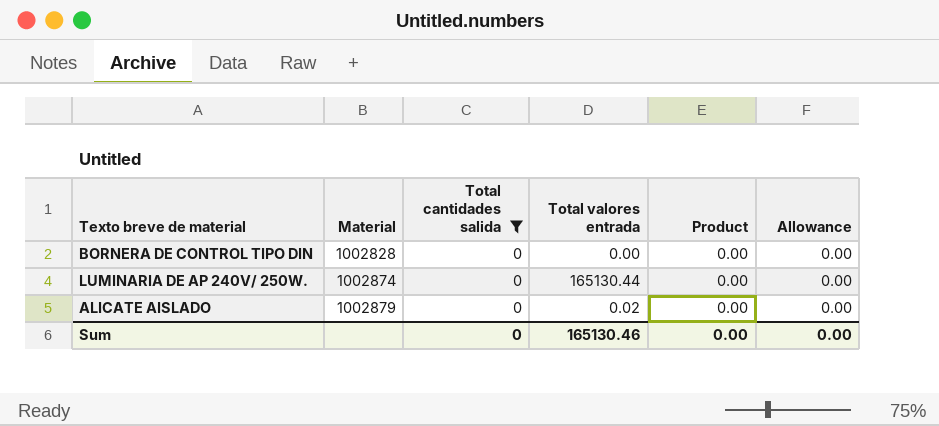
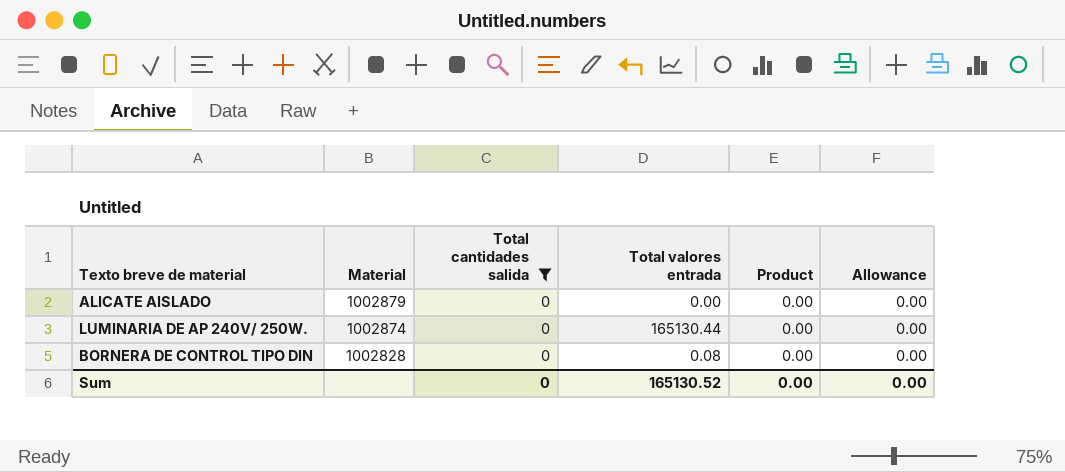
row order: Material ascending -> Material descending
ALICATE AISLADO | Total valores entrada: 0.02 -> 0.00
BORNERA DE CONTROL TIPO DIN | Total valores entrada: 0.00 -> 0.08
Sum | Total valores entrada: 165130.46 -> 165130.52

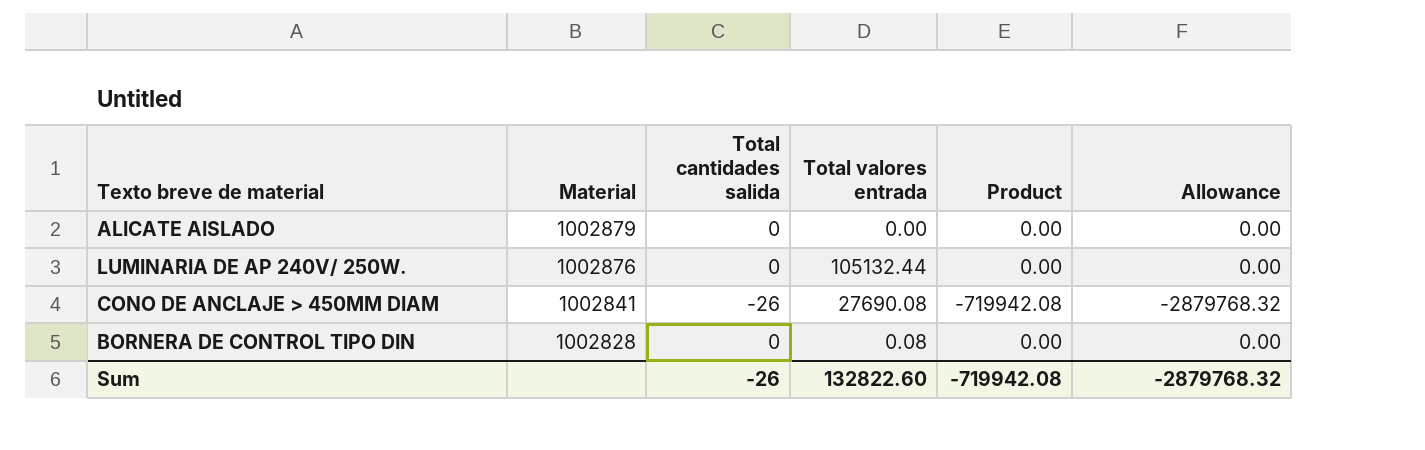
filter: Total cantidades salida = 0 -> none
LUMINARIA DE AP 240V/ 250W. | Material: 1002874 -> 1002876
LUMINARIA DE AP 240V/ 250W. | Total valores entrada: 165130.44 -> 105132.44
Sum | Total cantidades salida: 0 -> -26
Sum | Total valores entrada: 165130.52 -> 132822.60
Sum | Product: 0.00 -> -719942.08
Sum | Allowance: 0.00 -> -2879768.32

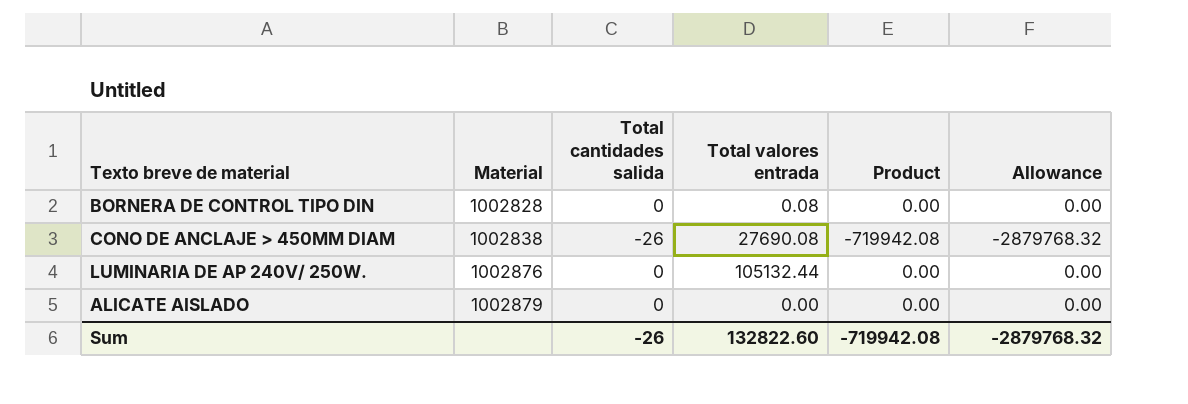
row order: Material descending -> Material ascending
CONO DE ANCLAJE > 450MM DIAM | Material: 1002841 -> 1002838

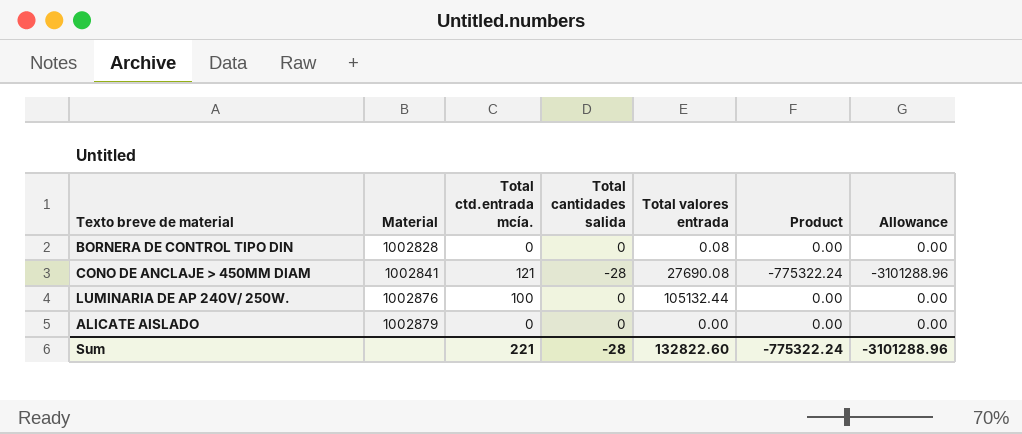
column Total ctd.entrada mcía. | position: none -> 3
CONO DE ANCLAJE > 450MM DIAM | Material: 1002838 -> 1002841
CONO DE ANCLAJE > 450MM DIAM | Total cantidades salida: -26 -> -28
CONO DE ANCLAJE > 450MM DIAM | Product: -719942.08 -> -775322.24
CONO DE ANCLAJE > 450MM DIAM | Allowance: -2879768.32 -> -3101288.96
Sum | Total cantidades salida: -26 -> -28
Sum | Product: -719942.08 -> -775322.24
Sum | Allowance: -2879768.32 -> -3101288.96

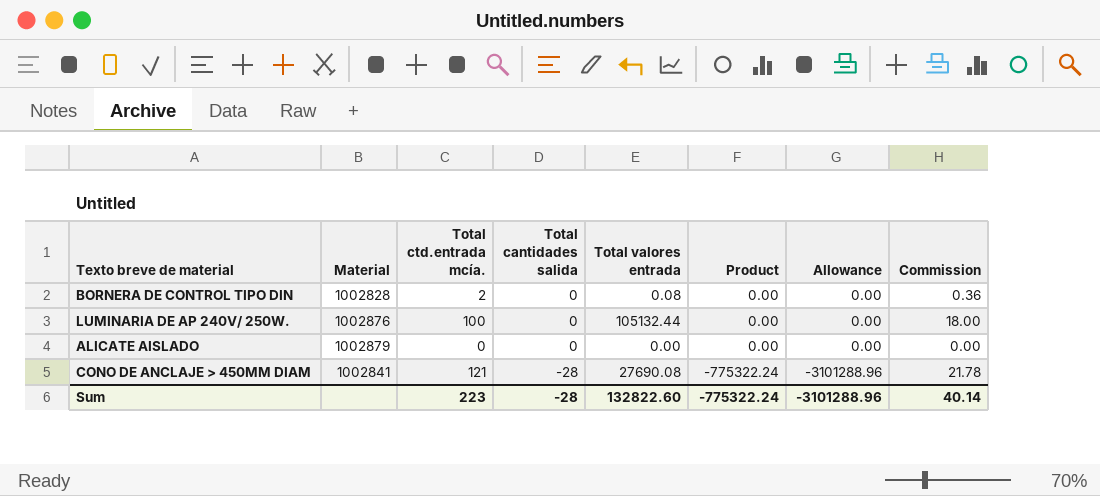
row order: Material ascending -> Total cantidades salida descending
column Commission | formula: none -> [Total ctd.entrada mcía.] * 0.18
BORNERA DE CONTROL TIPO DIN | Total ctd.entrada mcía.: 0 -> 2
Sum | Total ctd.entrada mcía.: 221 -> 223

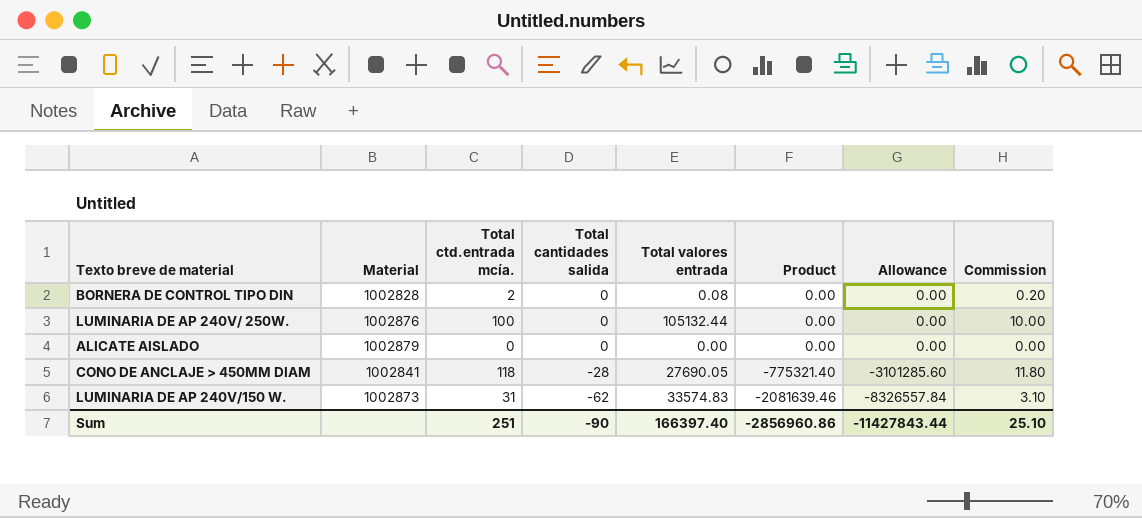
column Commission | formula: [Total ctd.entrada mcía.] * 0.18 -> [Total ctd.entrada mcía.] * 0.1
CONO DE ANCLAJE > 450MM DIAM | Total ctd.entrada mcía.: 121 -> 118
CONO DE ANCLAJE > 450MM DIAM | Total valores entrada: 27690.08 -> 27690.05
CONO DE ANCLAJE > 450MM DIAM | Product: -775322.24 -> -775321.40
CONO DE ANCLAJE > 450MM DIAM | Allowance: -3101288.96 -> -3101285.60
row LUMINARIA DE AP 240V/150 W.: none -> 1002873 | 31 | -62 | 33574.83 | -2081639.46 | -8326557.84 | 3.10
Sum | Total ctd.entrada mcía.: 223 -> 251
Sum | Total cantidades salida: -28 -> -90
Sum | Total valores entrada: 132822.60 -> 166397.40
Sum | Product: -775322.24 -> -2856960.86
Sum | Allowance: -3101288.96 -> -11427843.44
Sum | Commission: 40.14 -> 25.10

